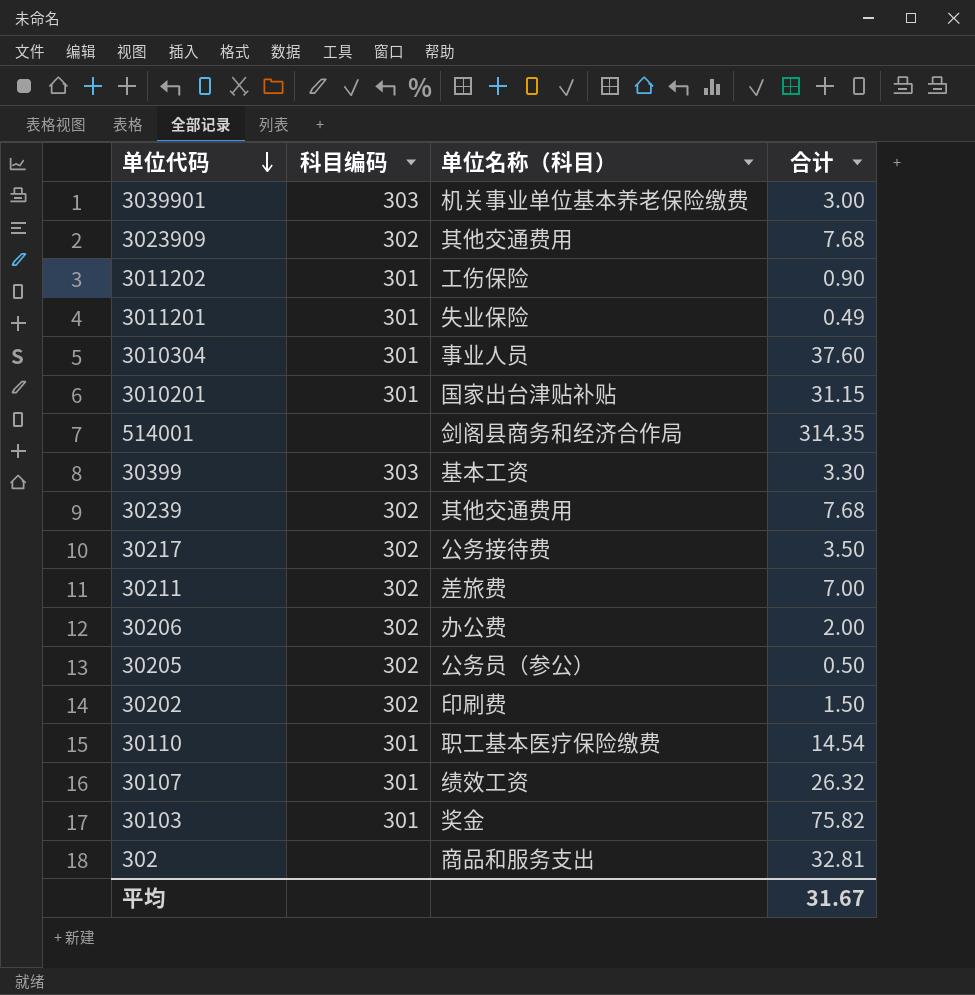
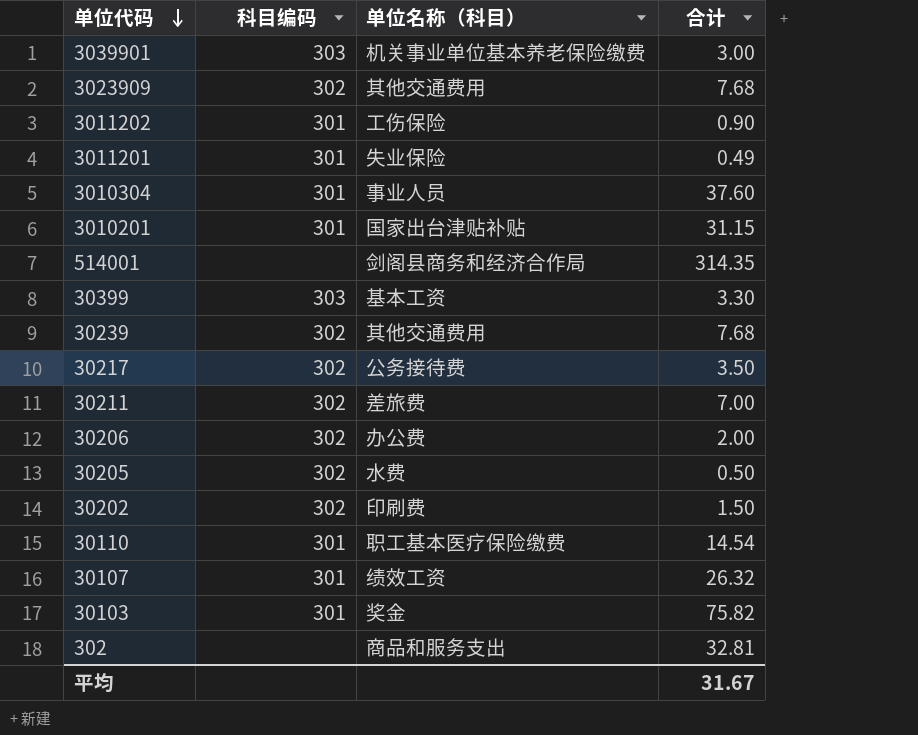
30205 | 单位名称（科目）: 公务员（参公） -> 水费

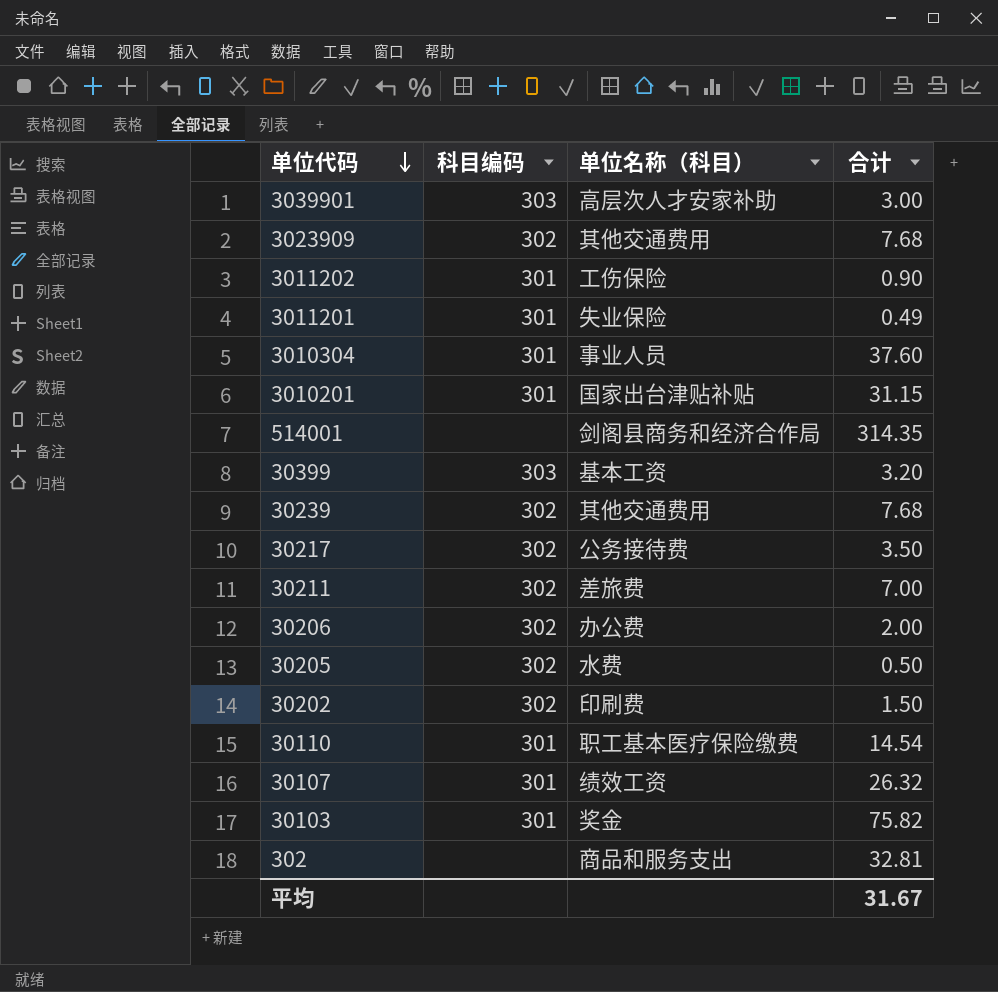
3039901 | 单位名称（科目）: 机关事业单位基本养老保险缴费 -> 高层次人才安家补助
30399 | 合计: 3.30 -> 3.20

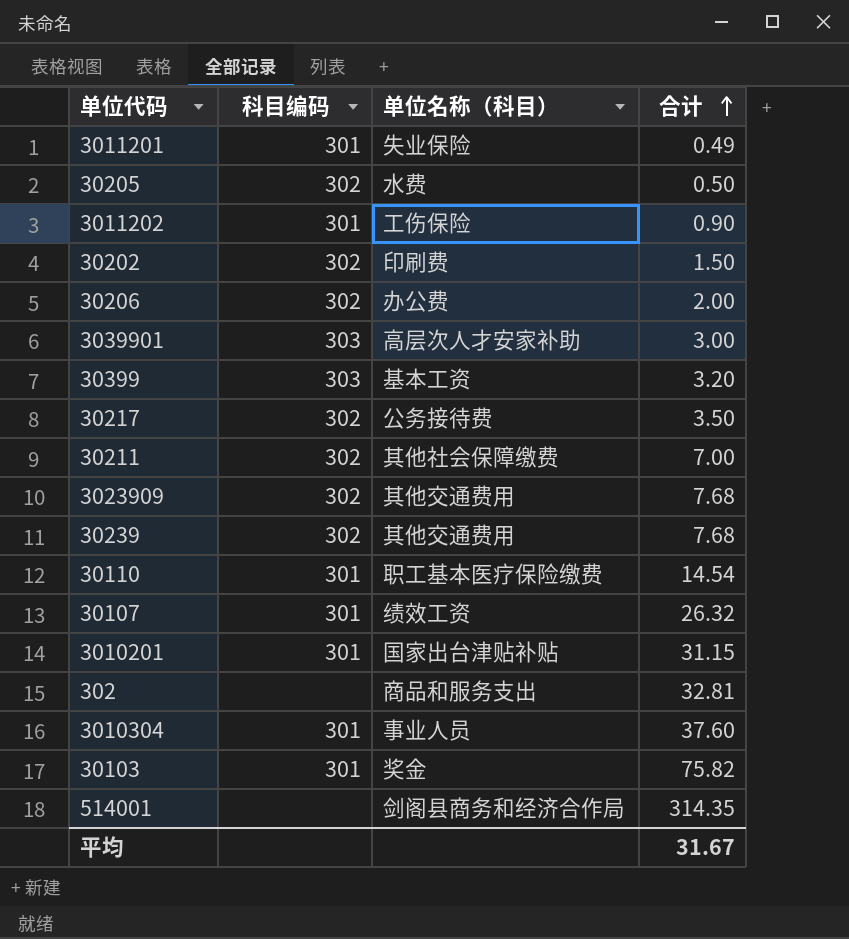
row order: 单位代码 descending -> 合计 ascending
30211 | 单位名称（科目）: 差旅费 -> 其他社会保障缴费

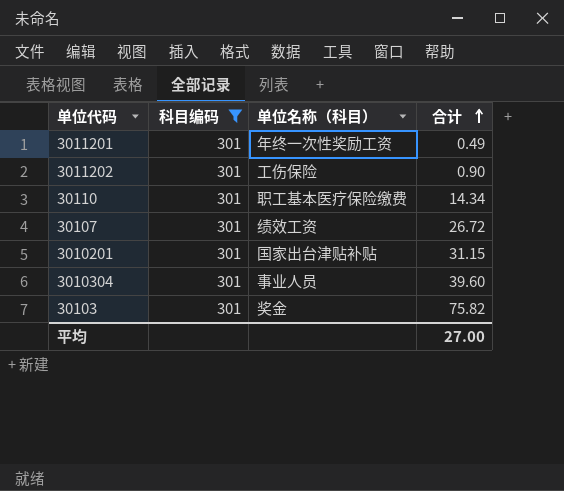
filter: none -> 科目编码 = 301
3011201 | 单位名称（科目）: 失业保险 -> 年终一次性奖励工资
30110 | 合计: 14.54 -> 14.34
30107 | 合计: 26.32 -> 26.72
3010304 | 合计: 37.60 -> 39.60
平均 | 合计: 31.67 -> 27.00

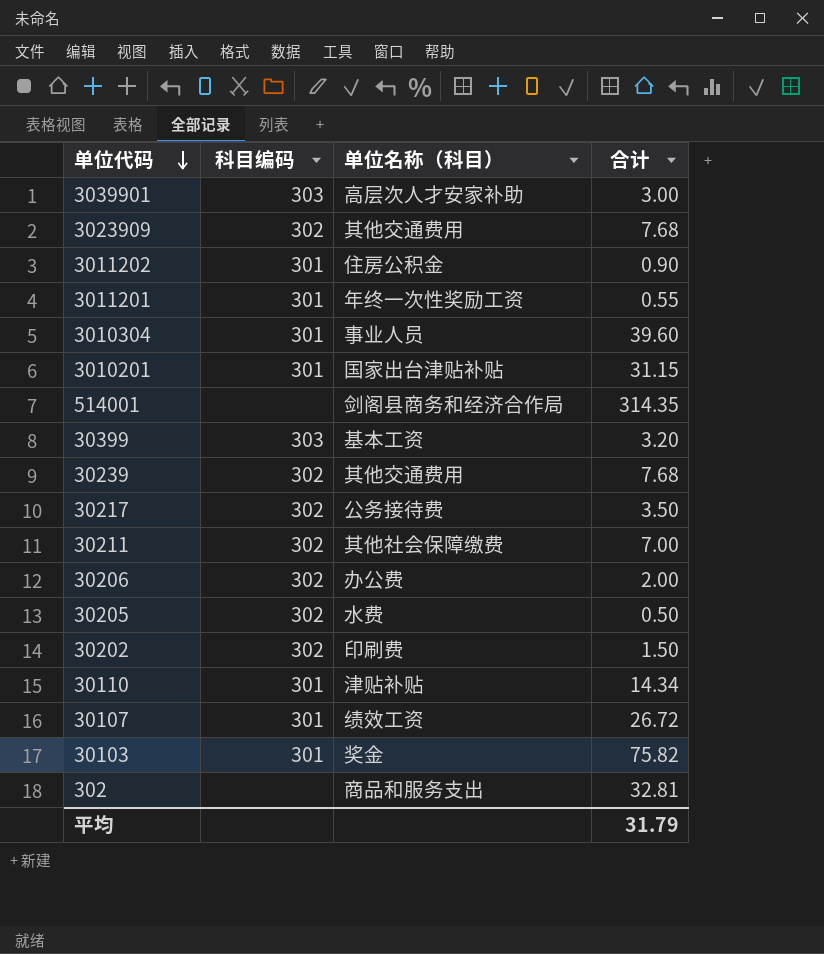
filter: 科目编码 = 301 -> none
row order: 合计 ascending -> 单位代码 descending
3011202 | 单位名称（科目）: 工伤保险 -> 住房公积金
3011201 | 合计: 0.49 -> 0.55
30110 | 单位名称（科目）: 职工基本医疗保险缴费 -> 津贴补贴
平均 | 合计: 27.00 -> 31.79

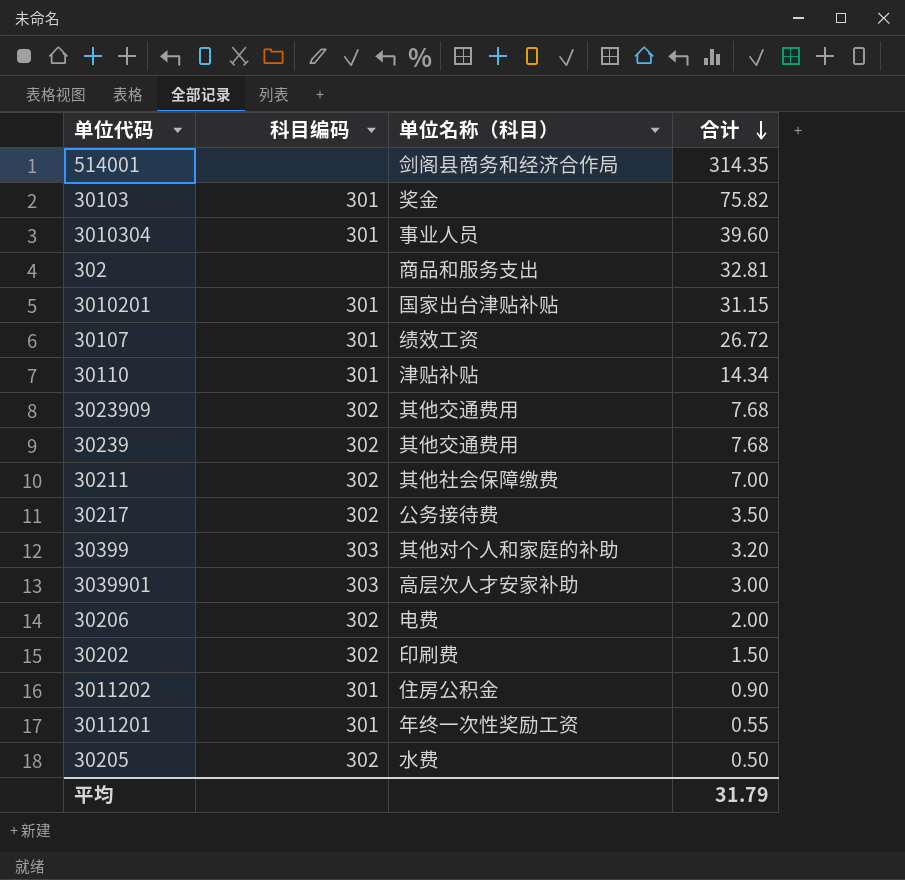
row order: 单位代码 descending -> 合计 descending
30399 | 单位名称（科目）: 基本工资 -> 其他对个人和家庭的补助
30206 | 单位名称（科目）: 办公费 -> 电费

